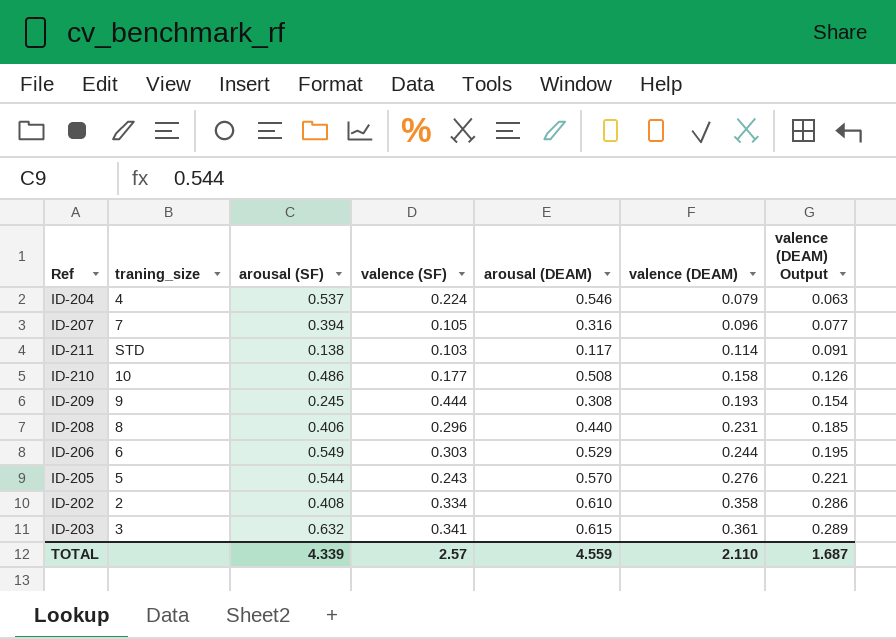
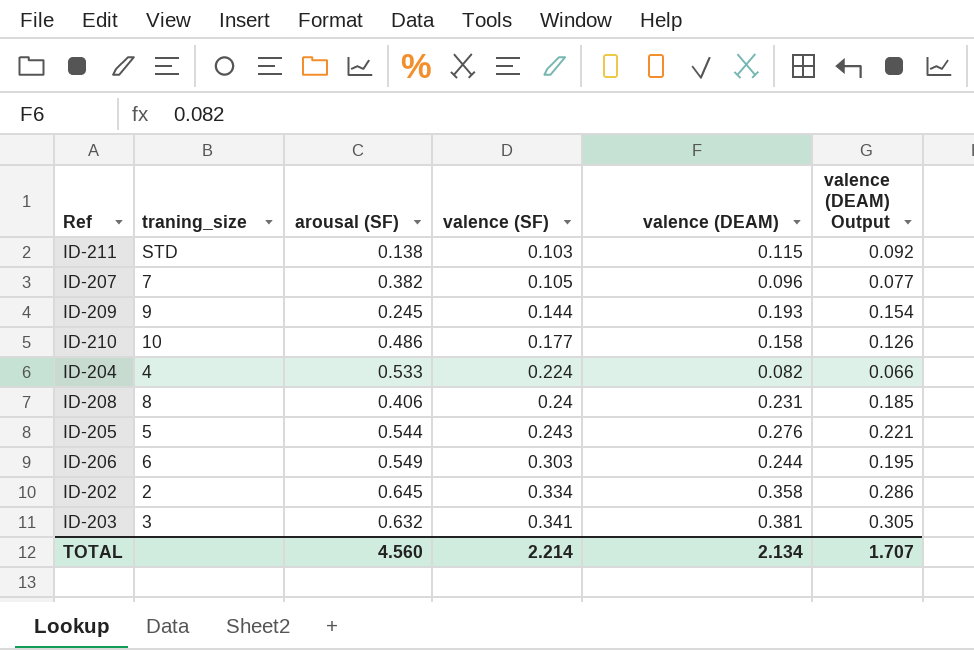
row order: valence (DEAM) ascending -> valence (SF) ascending
column arousal (DEAM) | position: 5 -> none
ID-211 | valence (DEAM): 0.114 -> 0.115
ID-211 | valence (DEAM) Output: 0.091 -> 0.092
ID-207 | arousal (SF): 0.394 -> 0.382
ID-209 | valence (SF): 0.444 -> 0.144
ID-204 | arousal (SF): 0.537 -> 0.533
ID-204 | valence (DEAM): 0.079 -> 0.082
ID-204 | valence (DEAM) Output: 0.063 -> 0.066
ID-208 | valence (SF): 0.296 -> 0.24
ID-202 | arousal (SF): 0.408 -> 0.645
ID-203 | valence (DEAM): 0.361 -> 0.381
ID-203 | valence (DEAM) Output: 0.289 -> 0.305
TOTAL | arousal (SF): 4.339 -> 4.560
TOTAL | valence (SF): 2.57 -> 2.214
TOTAL | valence (DEAM): 2.110 -> 2.134
TOTAL | valence (DEAM) Output: 1.687 -> 1.707

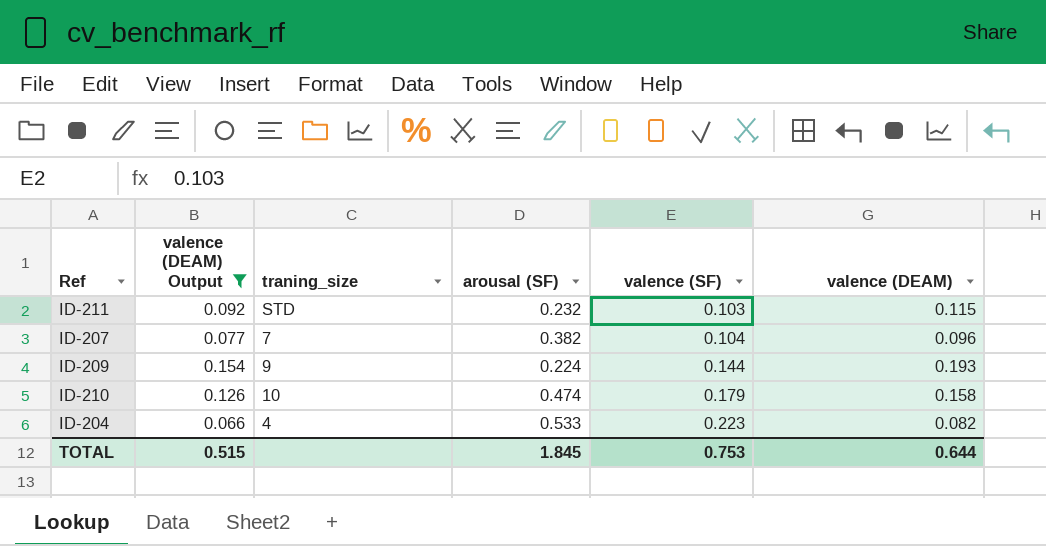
filter: none -> valence (DEAM) Output <= 0.154
column valence (DEAM) Output | position: 6 -> 2
ID-211 | arousal (SF): 0.138 -> 0.232
ID-207 | valence (SF): 0.105 -> 0.104
ID-209 | arousal (SF): 0.245 -> 0.224
ID-210 | arousal (SF): 0.486 -> 0.474
ID-210 | valence (SF): 0.177 -> 0.179
ID-204 | valence (SF): 0.224 -> 0.223
TOTAL | valence (DEAM) Output: 1.707 -> 0.515
TOTAL | arousal (SF): 4.560 -> 1.845
TOTAL | valence (SF): 2.214 -> 0.753
TOTAL | valence (DEAM): 2.134 -> 0.644

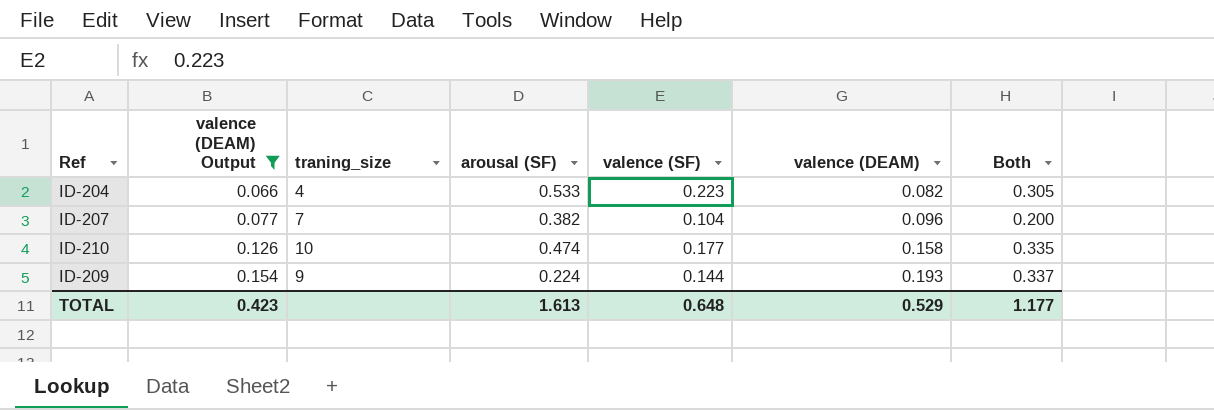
row order: valence (SF) ascending -> valence (DEAM) Output ascending
column Both | formula: none -> [valence (SF)] + [valence (DEAM)]
row ID-211: 0.092 | STD | 0.232 | 0.103 | 0.115 -> none
ID-210 | valence (SF): 0.179 -> 0.177
TOTAL | valence (DEAM) Output: 0.515 -> 0.423
TOTAL | arousal (SF): 1.845 -> 1.613
TOTAL | valence (SF): 0.753 -> 0.648
TOTAL | valence (DEAM): 0.644 -> 0.529

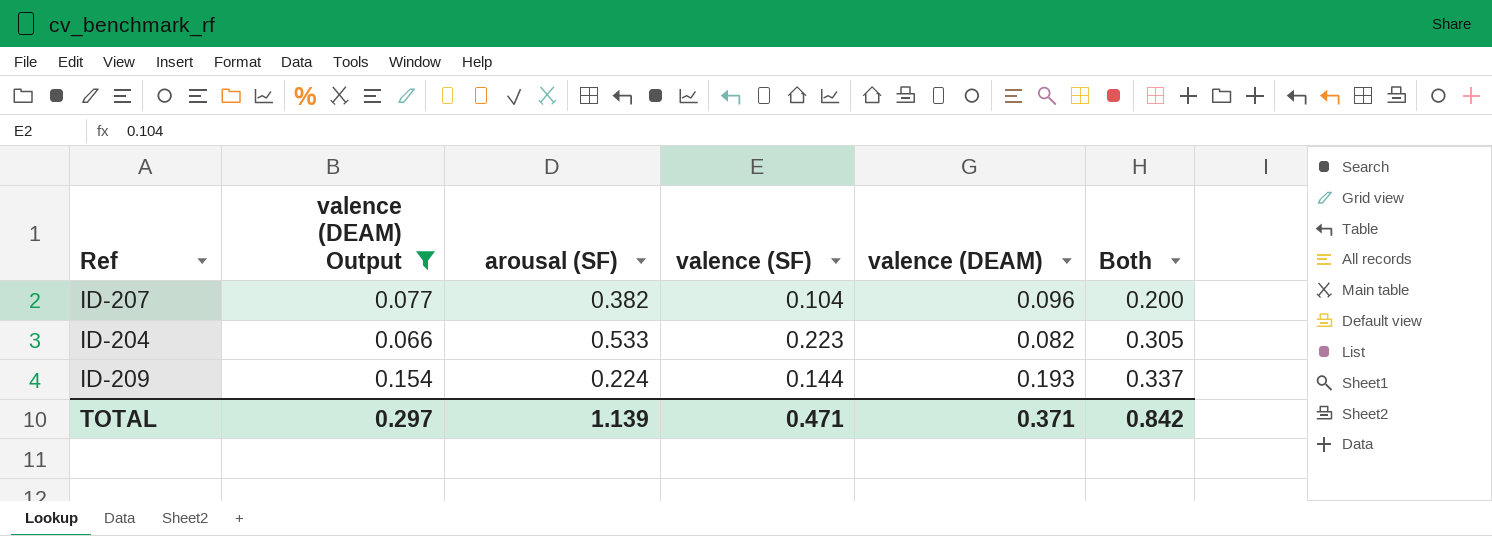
row order: valence (DEAM) Output ascending -> Both ascending
column traning_size | position: 3 -> none
row ID-210: 0.126 | 10 | 0.474 | 0.177 | 0.158 | 0.335 -> none
TOTAL | valence (DEAM) Output: 0.423 -> 0.297
TOTAL | arousal (SF): 1.613 -> 1.139
TOTAL | valence (SF): 0.648 -> 0.471
TOTAL | valence (DEAM): 0.529 -> 0.371
TOTAL | Both: 1.177 -> 0.842

